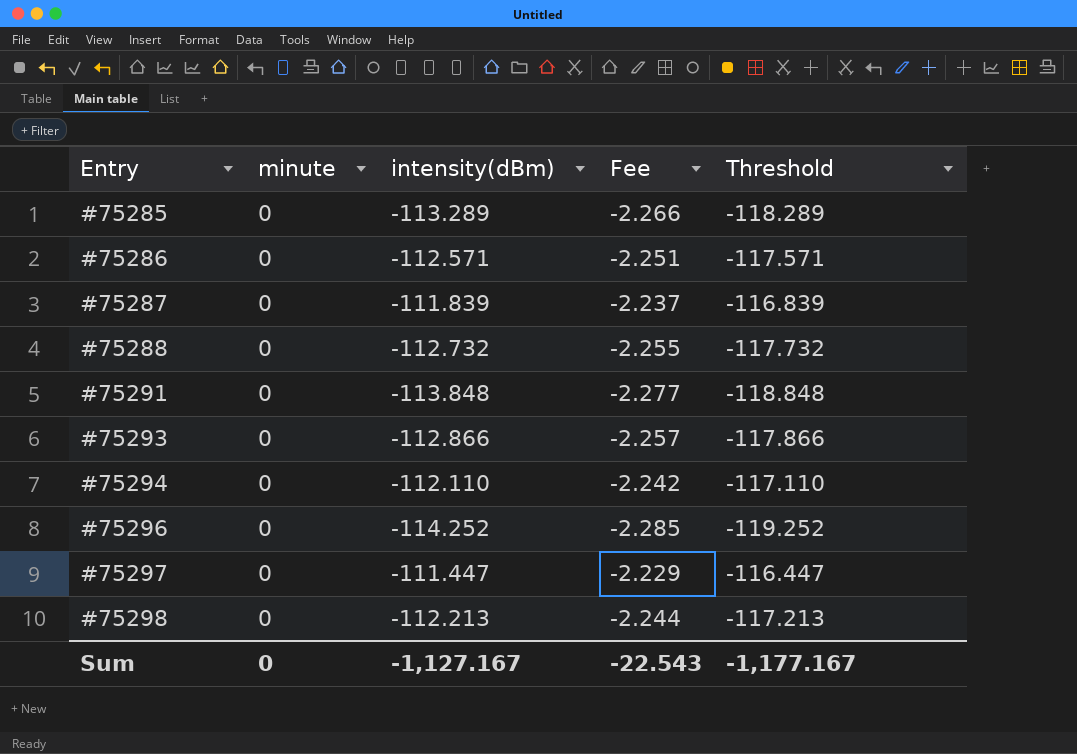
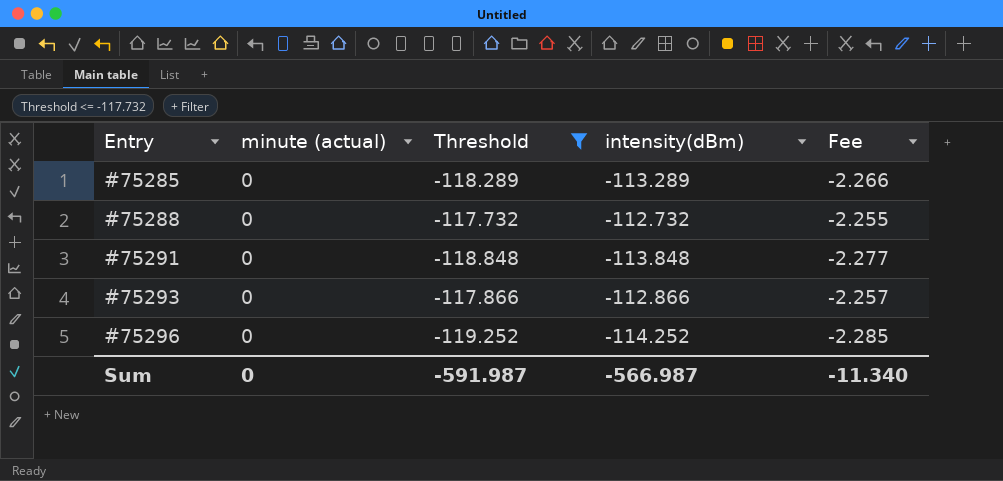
filter: none -> Threshold <= -117.732
column name: minute -> minute (actual)
column Threshold | position: 5 -> 3
Sum | Threshold: -1,177.167 -> -591.987
Sum | intensity(dBm): -1,127.167 -> -566.987
Sum | Fee: -22.543 -> -11.340

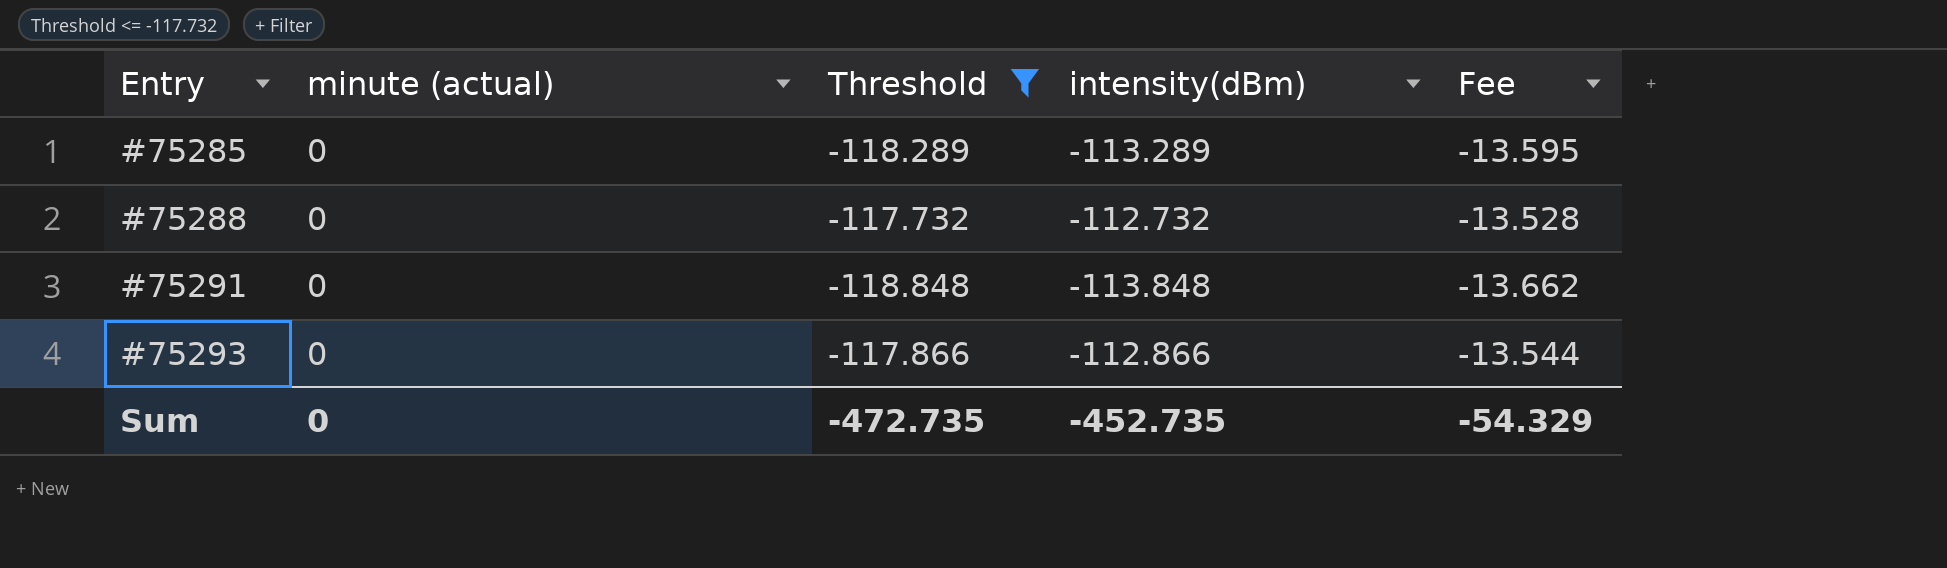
column Fee | formula: [intensity(dBm)] * 0.02 -> [intensity(dBm)] * 0.12
row #75296: 0 | -119.252 | -114.252 | -2.285 -> none
Sum | Threshold: -591.987 -> -472.735
Sum | intensity(dBm): -566.987 -> -452.735
Sum | Fee: -11.340 -> -54.329

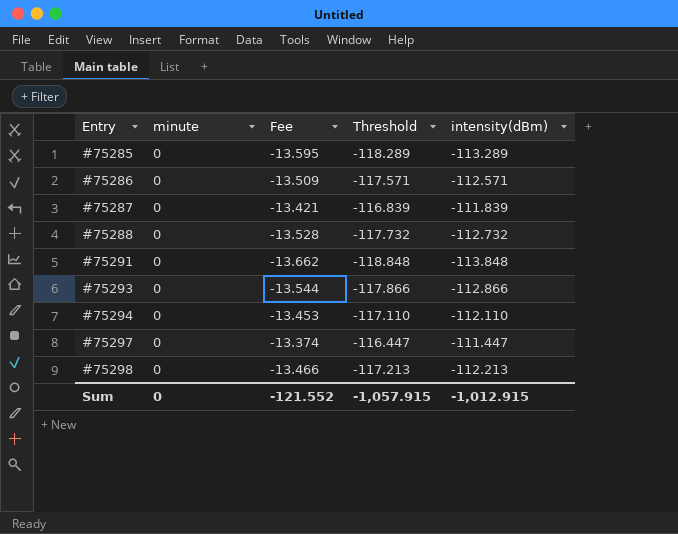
filter: Threshold <= -117.732 -> none
column name: minute (actual) -> minute
column Fee | position: 5 -> 3
Sum | Fee: -54.329 -> -121.552
Sum | Threshold: -472.735 -> -1,057.915
Sum | intensity(dBm): -452.735 -> -1,012.915

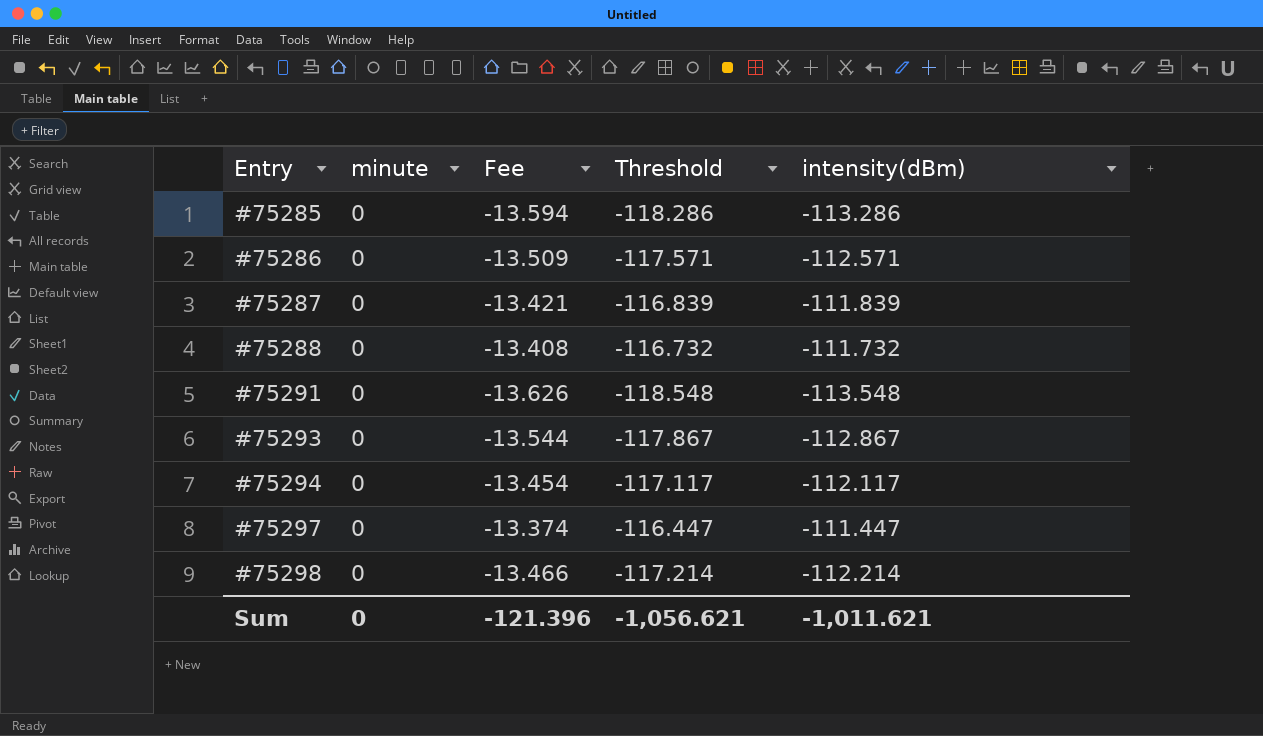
#75285 | Fee: -13.595 -> -13.594
#75285 | Threshold: -118.289 -> -118.286
#75285 | intensity(dBm): -113.289 -> -113.286
#75288 | Fee: -13.528 -> -13.408
#75288 | Threshold: -117.732 -> -116.732
#75288 | intensity(dBm): -112.732 -> -111.732
#75291 | Fee: -13.662 -> -13.626
#75291 | Threshold: -118.848 -> -118.548
#75291 | intensity(dBm): -113.848 -> -113.548
#75293 | Threshold: -117.866 -> -117.867
#75293 | intensity(dBm): -112.866 -> -112.867
#75294 | Fee: -13.453 -> -13.454
#75294 | Threshold: -117.110 -> -117.117
#75294 | intensity(dBm): -112.110 -> -112.117
#75298 | Threshold: -117.213 -> -117.214
#75298 | intensity(dBm): -112.213 -> -112.214
Sum | Fee: -121.552 -> -121.396
Sum | Threshold: -1,057.915 -> -1,056.621
Sum | intensity(dBm): -1,012.915 -> -1,011.621

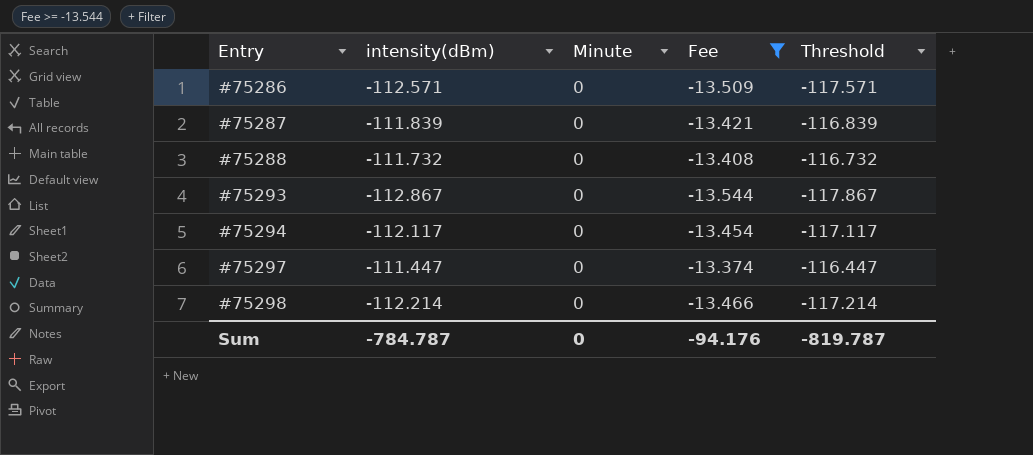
filter: none -> Fee >= -13.544
column intensity(dBm) | position: 5 -> 2
column name: minute -> Minute
Sum | intensity(dBm): -1,011.621 -> -784.787
Sum | Fee: -121.396 -> -94.176
Sum | Threshold: -1,056.621 -> -819.787

